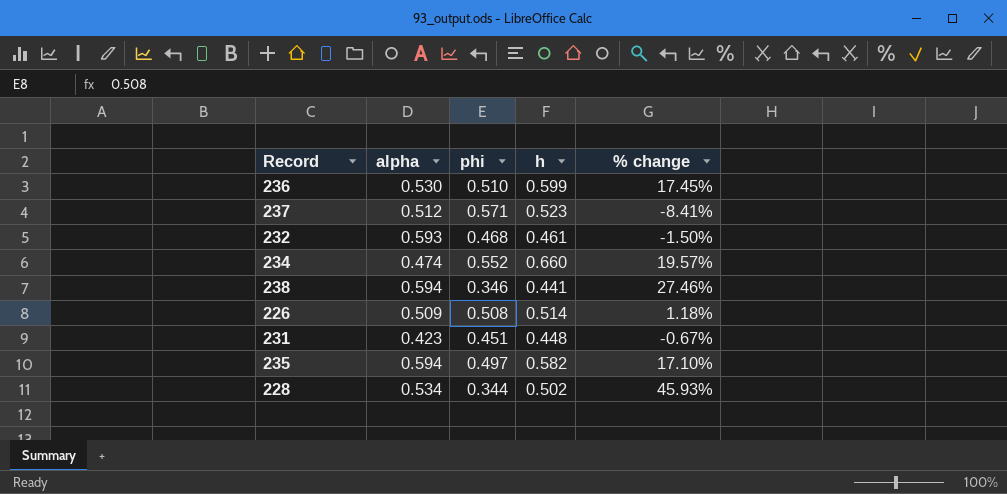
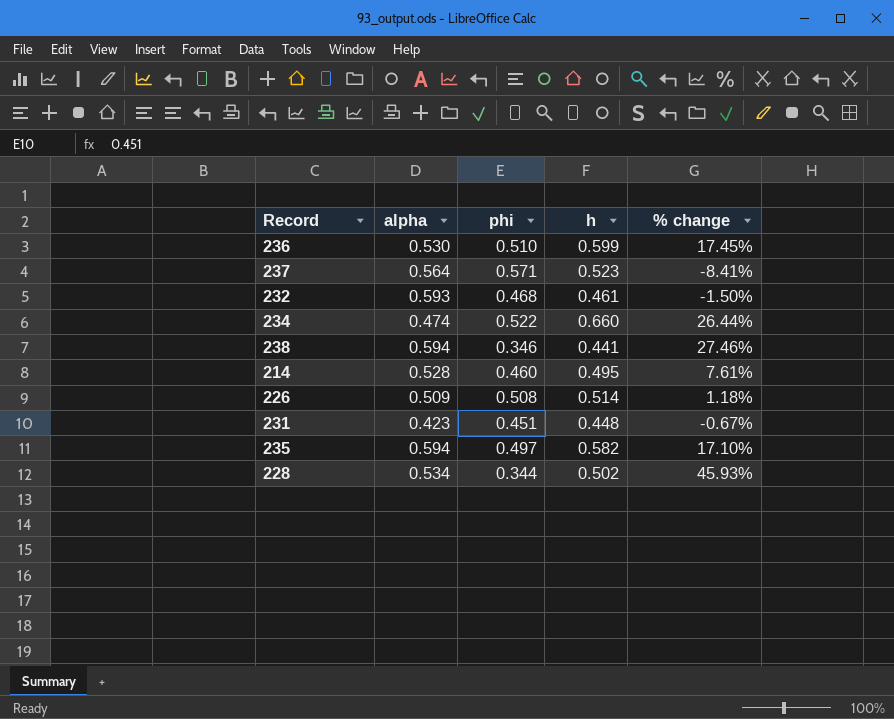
237 | alpha: 0.512 -> 0.564
234 | phi: 0.552 -> 0.522
234 | % change: 19.57% -> 26.44%
row 214: none -> 0.528 | 0.460 | 0.495 | 7.61%

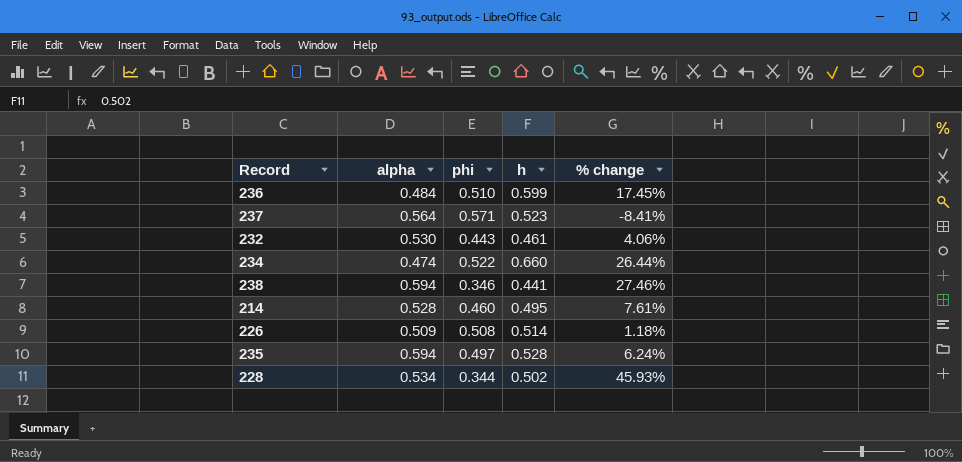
row 231: 0.423 | 0.451 | 0.448 | -0.67% -> none
236 | alpha: 0.530 -> 0.484
232 | alpha: 0.593 -> 0.530
232 | phi: 0.468 -> 0.443
232 | % change: -1.50% -> 4.06%
235 | h: 0.582 -> 0.528
235 | % change: 17.10% -> 6.24%

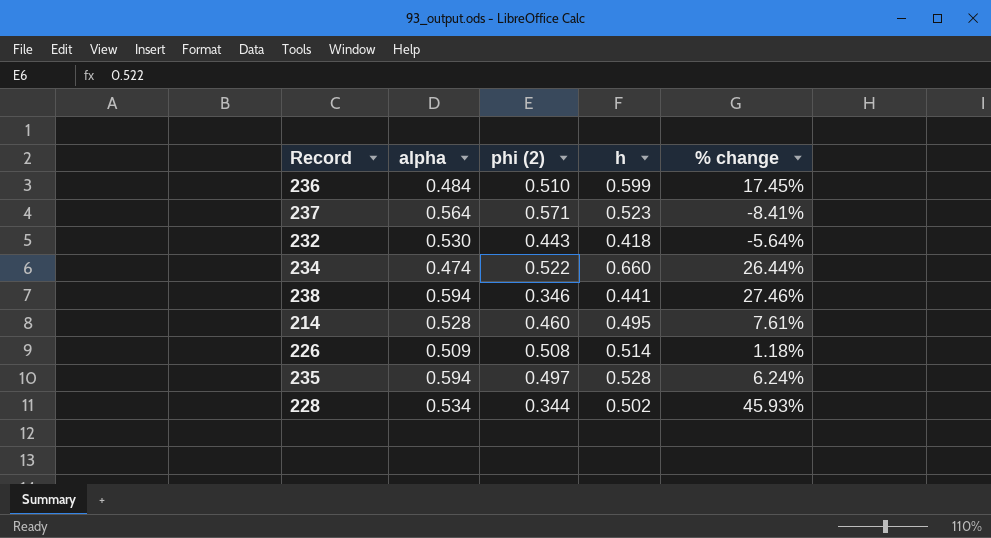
column name: phi -> phi (2)
232 | h: 0.461 -> 0.418
232 | % change: 4.06% -> -5.64%

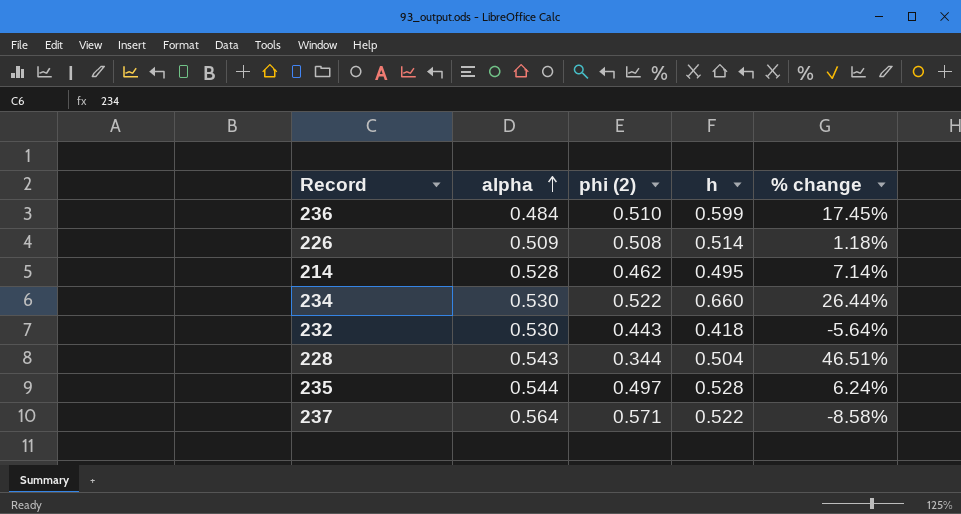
row order: none -> alpha ascending
row 238: 0.594 | 0.346 | 0.441 | 27.46% -> none
214 | phi (2): 0.460 -> 0.462
214 | % change: 7.61% -> 7.14%
234 | alpha: 0.474 -> 0.530
228 | alpha: 0.534 -> 0.543
228 | h: 0.502 -> 0.504
228 | % change: 45.93% -> 46.51%
235 | alpha: 0.594 -> 0.544
237 | h: 0.523 -> 0.522
237 | % change: -8.41% -> -8.58%

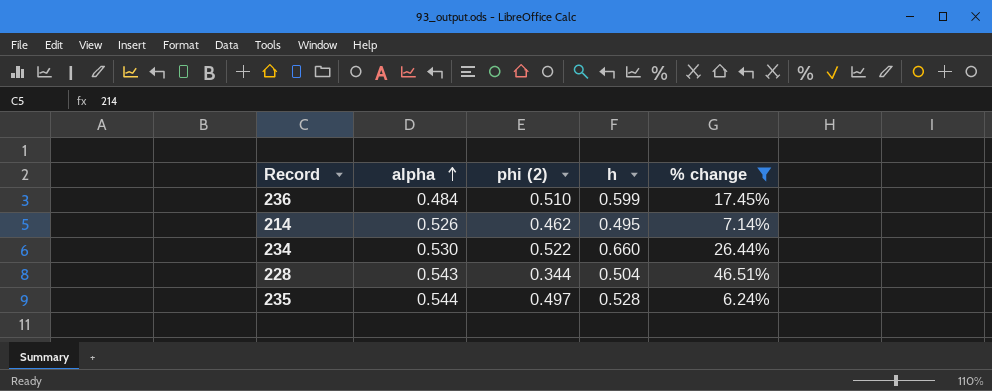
filter: none -> % change >= 6.24%
214 | alpha: 0.528 -> 0.526

